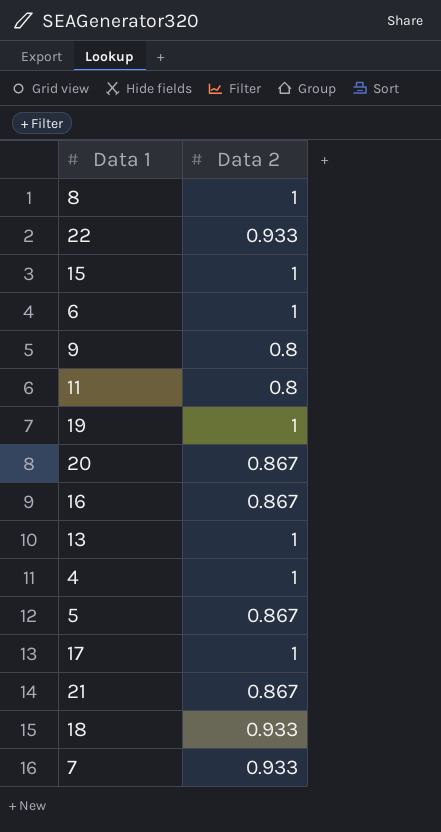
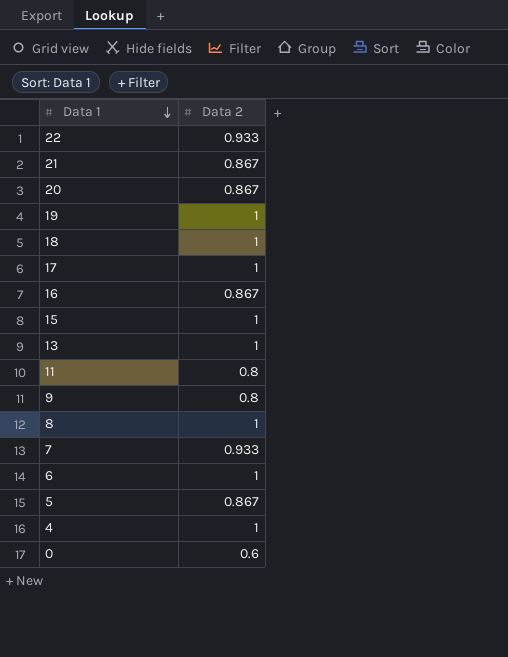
row order: none -> Data 1 descending
18 | Data 2: 0.933 -> 1
row 0: none -> 0.6

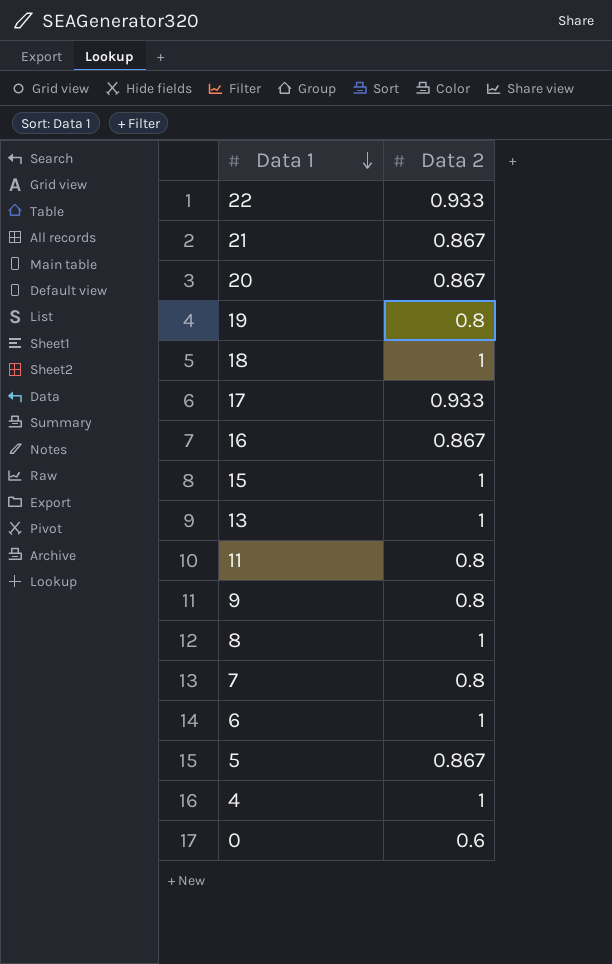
19 | Data 2: 1 -> 0.8
17 | Data 2: 1 -> 0.933
7 | Data 2: 0.933 -> 0.8

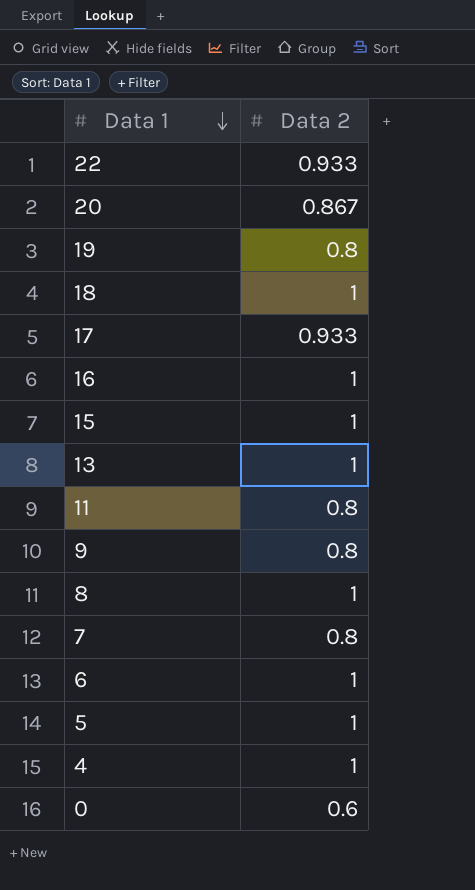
row 21: 0.867 -> none
16 | Data 2: 0.867 -> 1
5 | Data 2: 0.867 -> 1

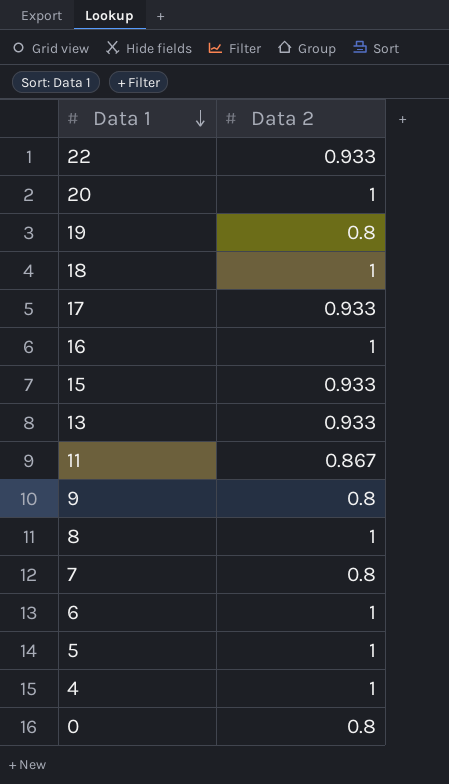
20 | Data 2: 0.867 -> 1
15 | Data 2: 1 -> 0.933
13 | Data 2: 1 -> 0.933
11 | Data 2: 0.8 -> 0.867
0 | Data 2: 0.6 -> 0.8

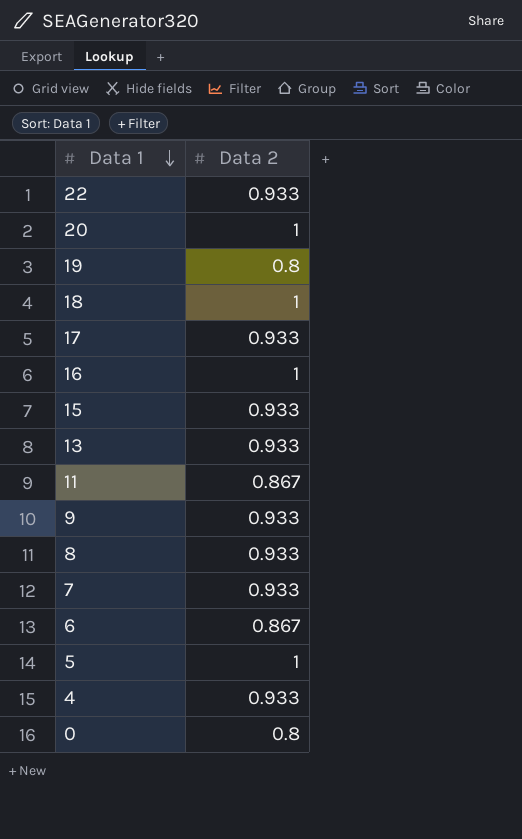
9 | Data 2: 0.8 -> 0.933
8 | Data 2: 1 -> 0.933
7 | Data 2: 0.8 -> 0.933
6 | Data 2: 1 -> 0.867
4 | Data 2: 1 -> 0.933

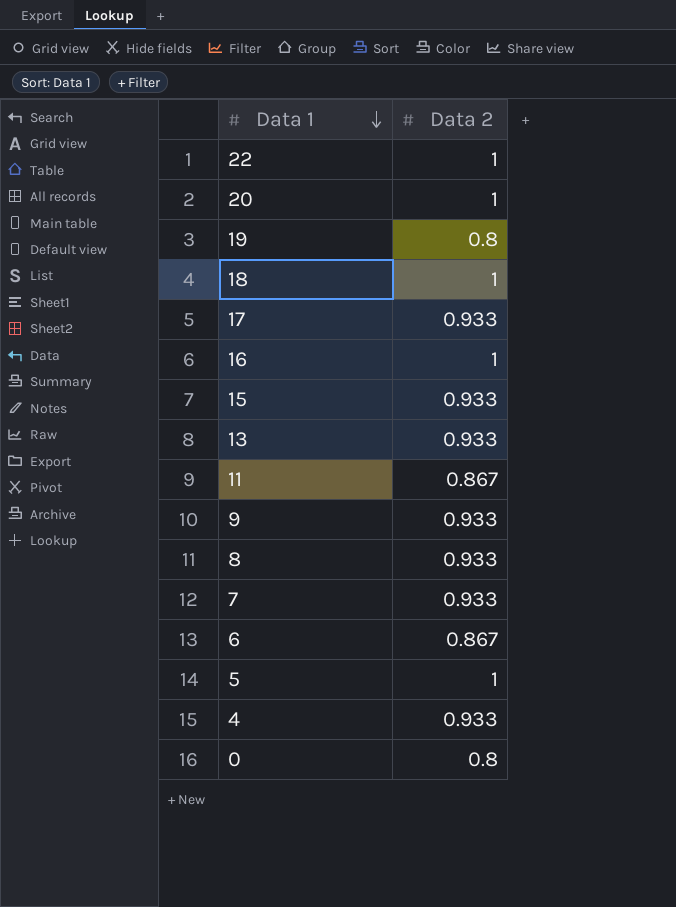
22 | Data 2: 0.933 -> 1

